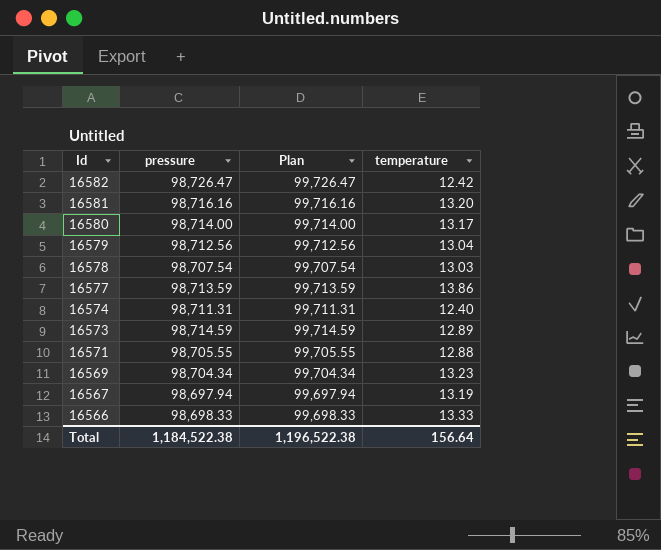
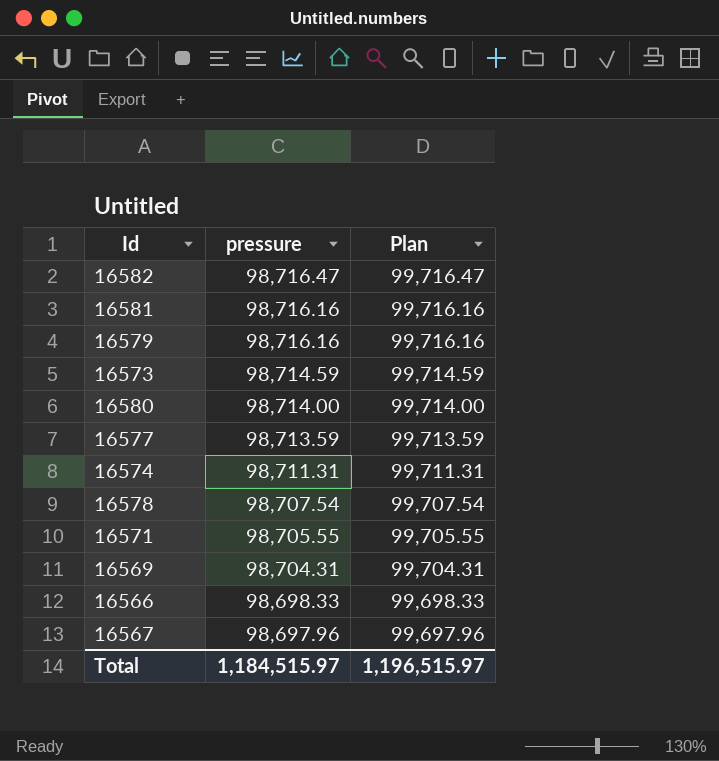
row order: Id descending -> pressure descending
column temperature | position: 4 -> none
16582 | pressure: 98,726.47 -> 98,716.47
16582 | Plan: 99,726.47 -> 99,716.47
16579 | pressure: 98,712.56 -> 98,716.16
16579 | Plan: 99,712.56 -> 99,716.16
16569 | pressure: 98,704.34 -> 98,704.31
16569 | Plan: 99,704.34 -> 99,704.31
16567 | pressure: 98,697.94 -> 98,697.96
16567 | Plan: 99,697.94 -> 99,697.96
Total | pressure: 1,184,522.38 -> 1,184,515.97
Total | Plan: 1,196,522.38 -> 1,196,515.97

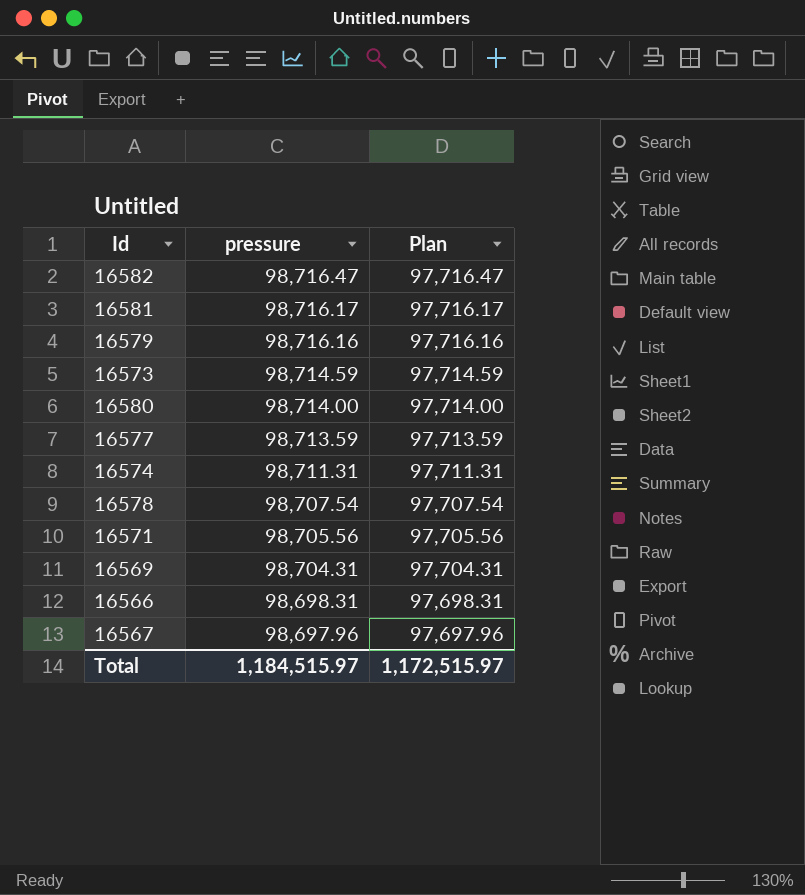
column Plan | formula: [pressure] + 1000 -> [pressure] - 1000
16581 | pressure: 98,716.16 -> 98,716.17
16571 | pressure: 98,705.55 -> 98,705.56
16566 | pressure: 98,698.33 -> 98,698.31
Total | Plan: 1,196,515.97 -> 1,172,515.97

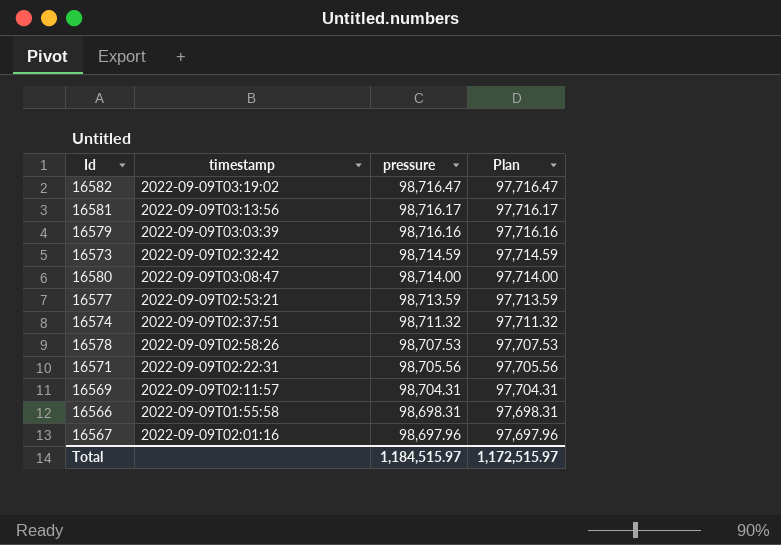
column timestamp | position: none -> 2
16574 | pressure: 98,711.31 -> 98,711.32
16574 | Plan: 97,711.31 -> 97,711.32
16578 | pressure: 98,707.54 -> 98,707.53
16578 | Plan: 97,707.54 -> 97,707.53

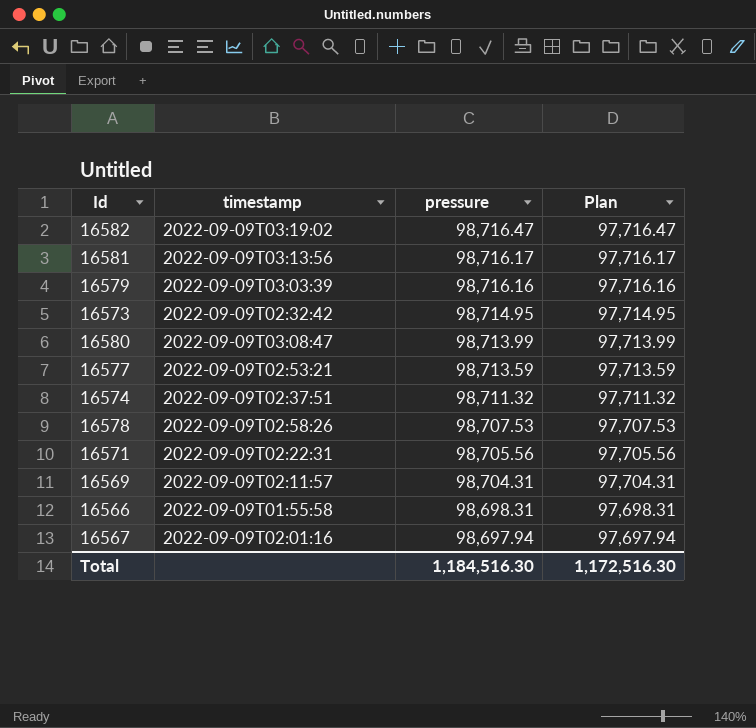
16573 | pressure: 98,714.59 -> 98,714.95
16573 | Plan: 97,714.59 -> 97,714.95
16580 | pressure: 98,714.00 -> 98,713.99
16580 | Plan: 97,714.00 -> 97,713.99
16567 | pressure: 98,697.96 -> 98,697.94
16567 | Plan: 97,697.96 -> 97,697.94
Total | pressure: 1,184,515.97 -> 1,184,516.30
Total | Plan: 1,172,515.97 -> 1,172,516.30

